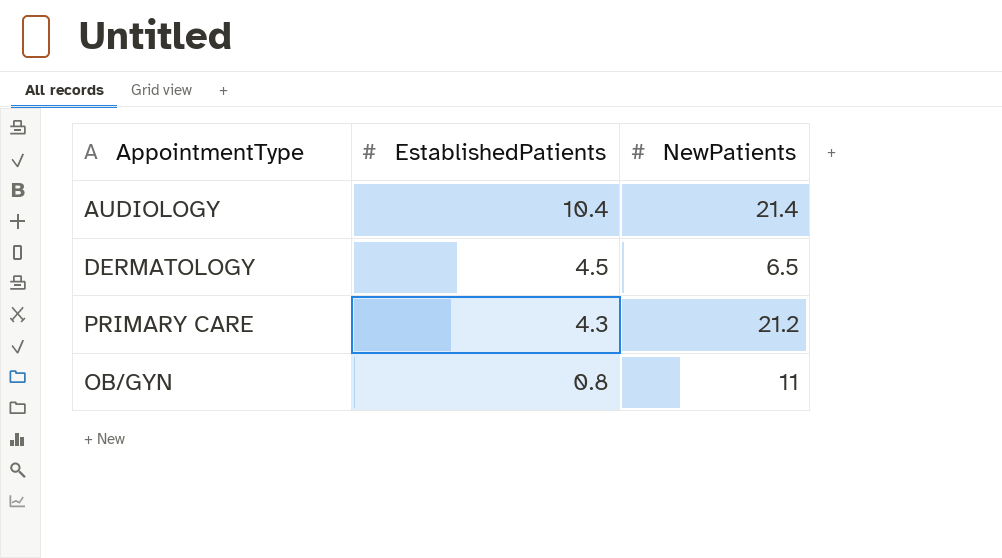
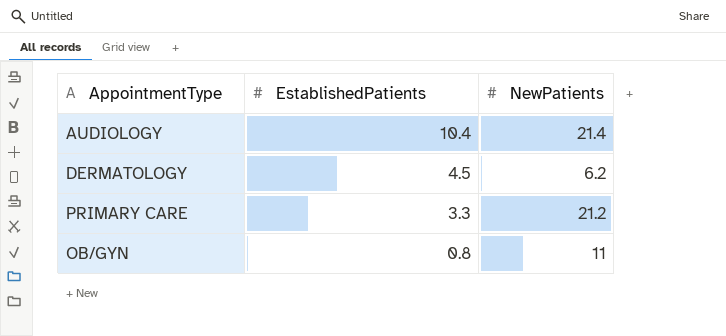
DERMATOLOGY | NewPatients: 6.5 -> 6.2
PRIMARY CARE | EstablishedPatients: 4.3 -> 3.3

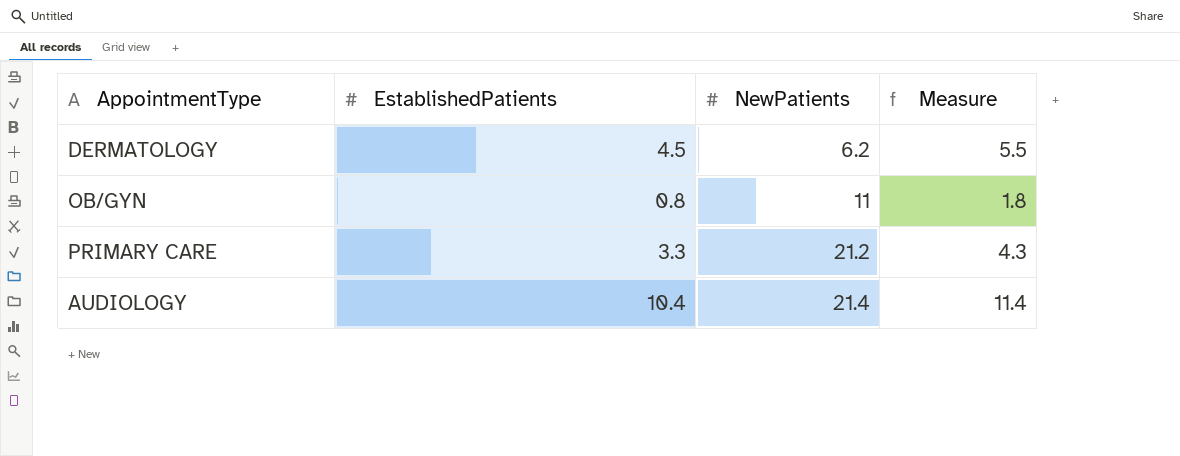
row order: EstablishedPatients descending -> NewPatients ascending
column Measure | formula: none -> [EstablishedPatients] + 1

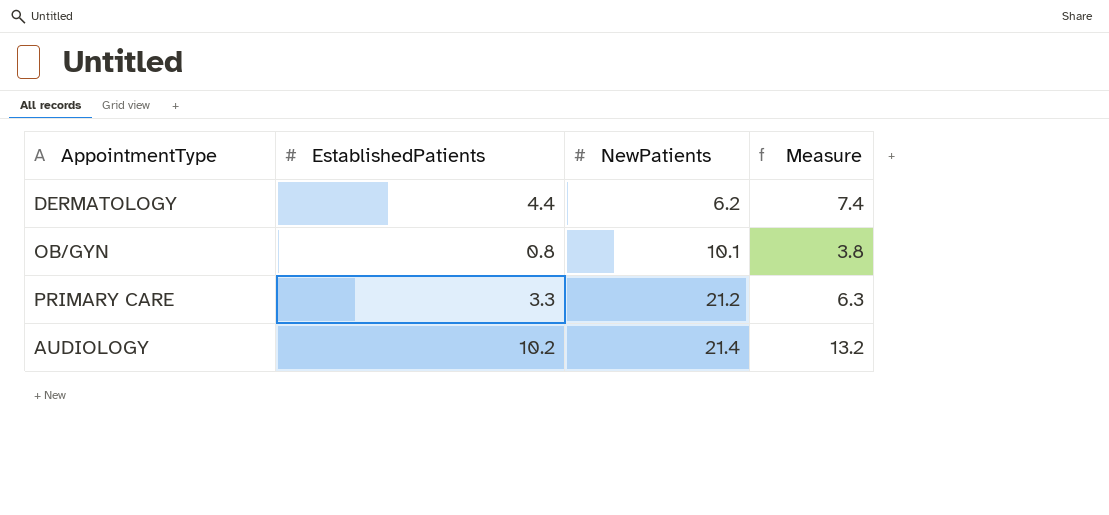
column Measure | formula: [EstablishedPatients] + 1 -> [EstablishedPatients] + 3
DERMATOLOGY | EstablishedPatients: 4.5 -> 4.4
OB/GYN | NewPatients: 11 -> 10.1
AUDIOLOGY | EstablishedPatients: 10.4 -> 10.2

